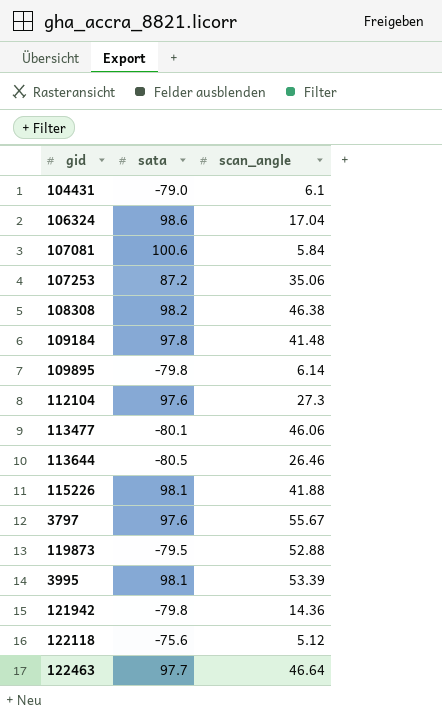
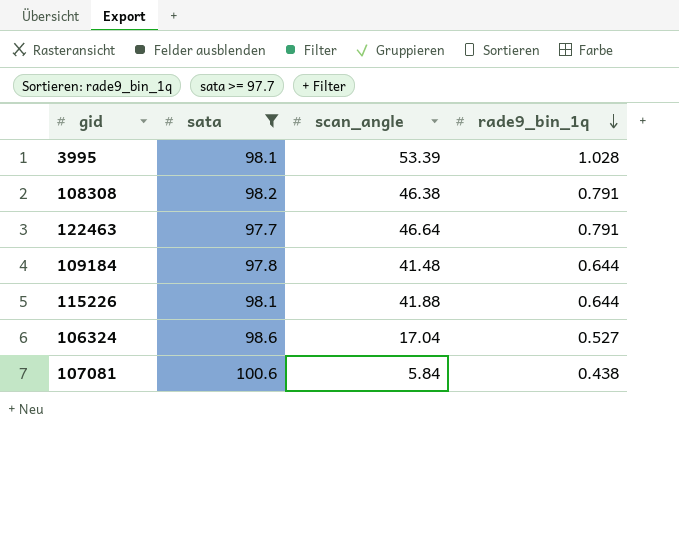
filter: none -> sata >= 97.7
row order: none -> rade9_bin_1q descending
column rade9_bin_1q | position: none -> 4

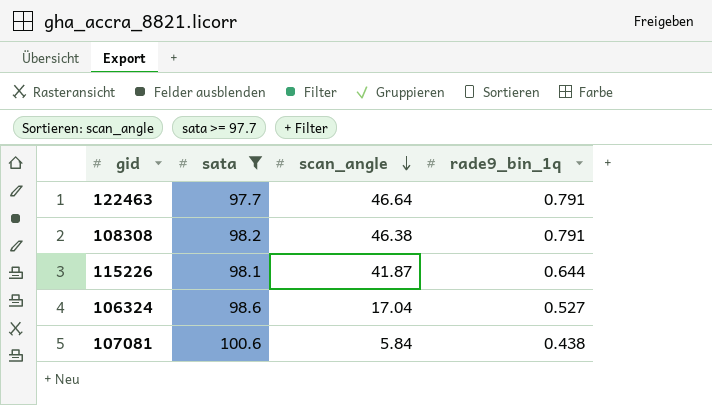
row order: rade9_bin_1q descending -> scan_angle descending
row 3995: 98.1 | 53.39 | 1.028 -> none
row 109184: 97.8 | 41.48 | 0.644 -> none
115226 | scan_angle: 41.88 -> 41.87

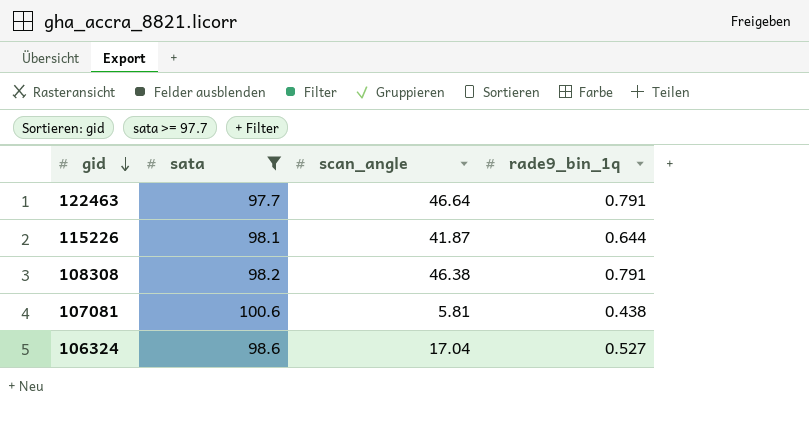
row order: scan_angle descending -> gid descending
107081 | scan_angle: 5.84 -> 5.81

